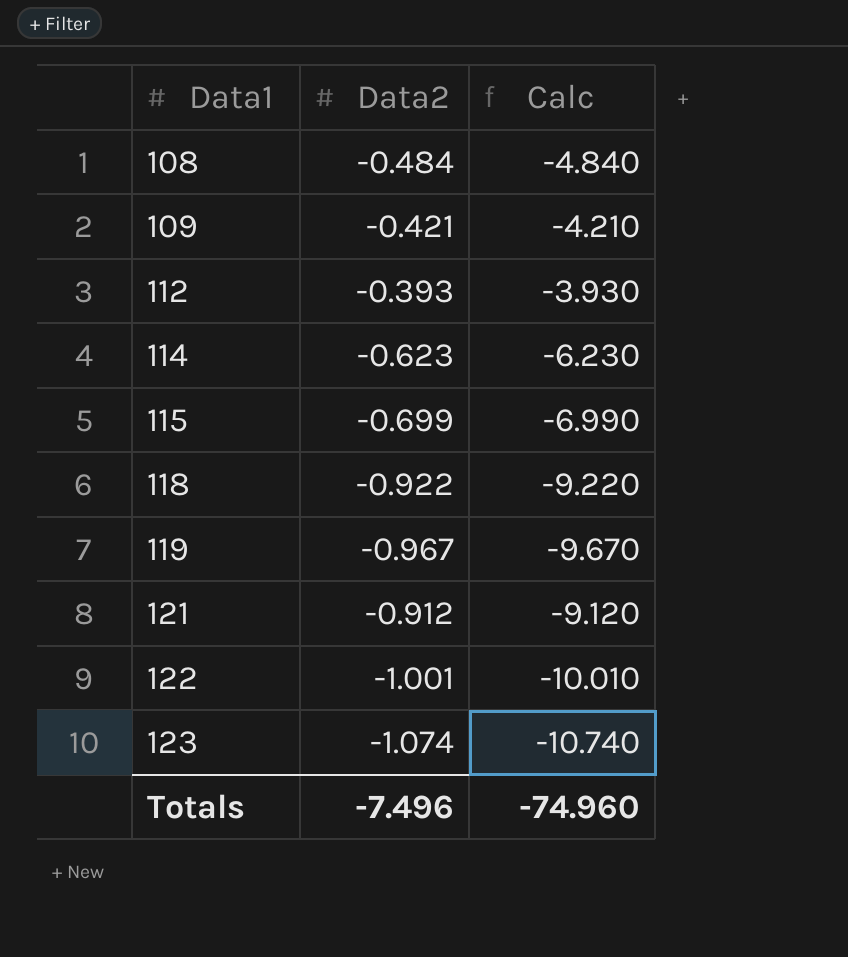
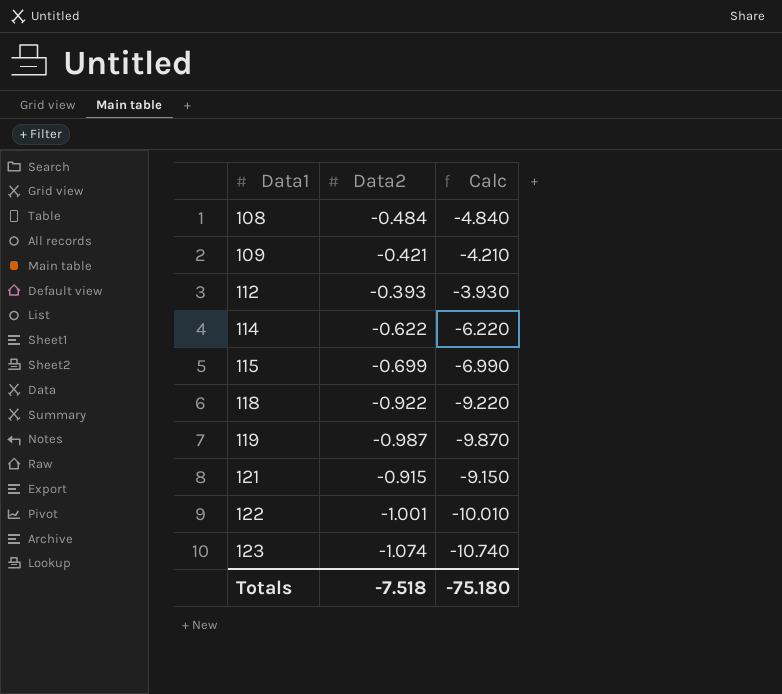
114 | Data2: -0.623 -> -0.622
114 | Calc: -6.230 -> -6.220
119 | Data2: -0.967 -> -0.987
119 | Calc: -9.670 -> -9.870
121 | Data2: -0.912 -> -0.915
121 | Calc: -9.120 -> -9.150
Totals | Data2: -7.496 -> -7.518
Totals | Calc: -74.960 -> -75.180

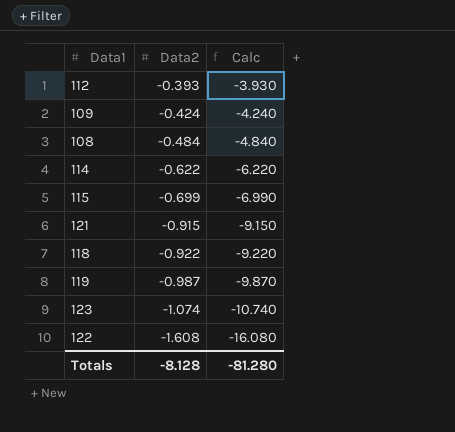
row order: Data1 ascending -> Data2 descending
109 | Data2: -0.421 -> -0.424
109 | Calc: -4.210 -> -4.240
122 | Data2: -1.001 -> -1.608
122 | Calc: -10.010 -> -16.080
Totals | Data2: -7.518 -> -8.128
Totals | Calc: -75.180 -> -81.280

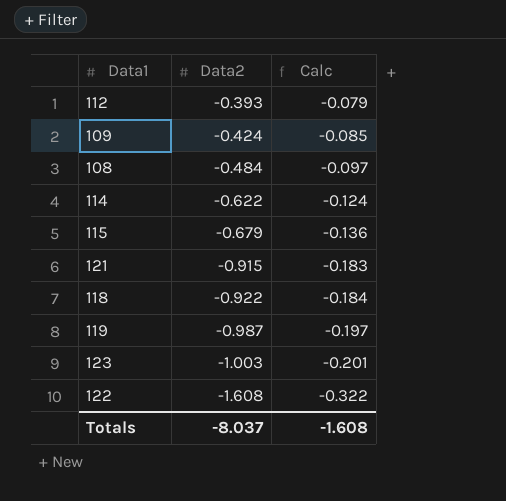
column Calc | formula: [Data2] * 10 -> [Data2] * 0.2
115 | Data2: -0.699 -> -0.679
123 | Data2: -1.074 -> -1.003
Totals | Data2: -8.128 -> -8.037
Totals | Calc: -81.280 -> -1.608

